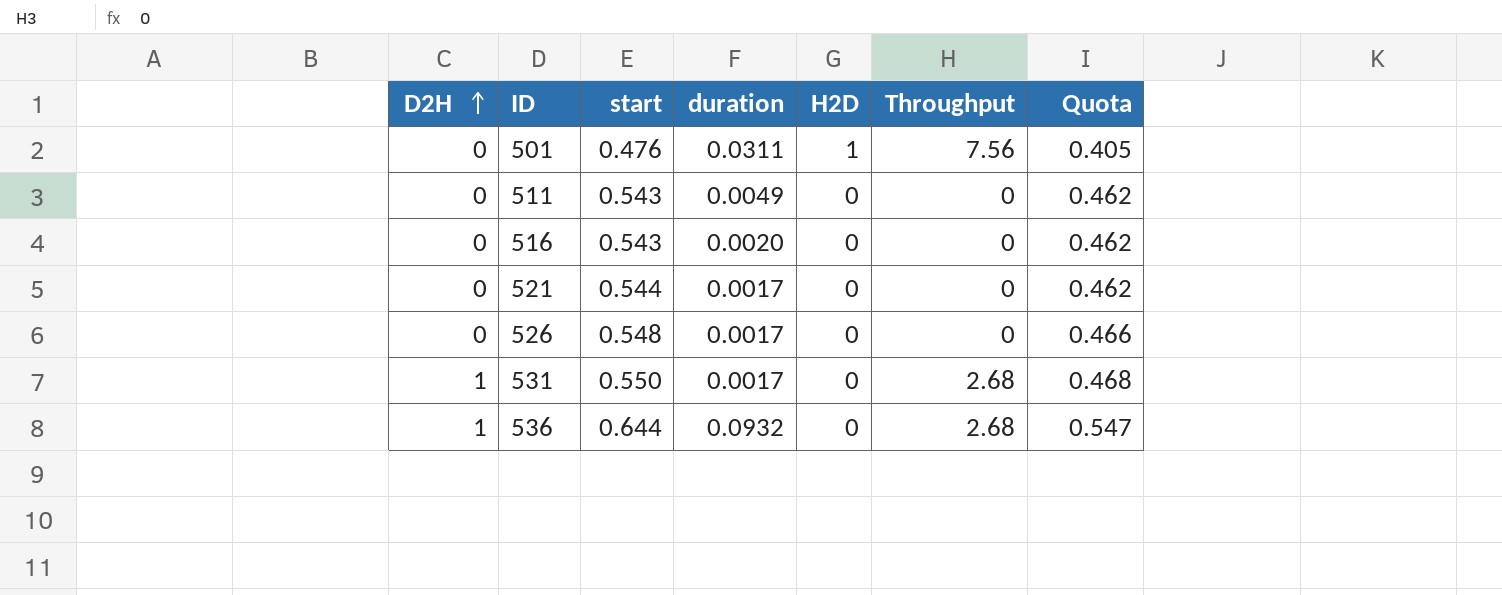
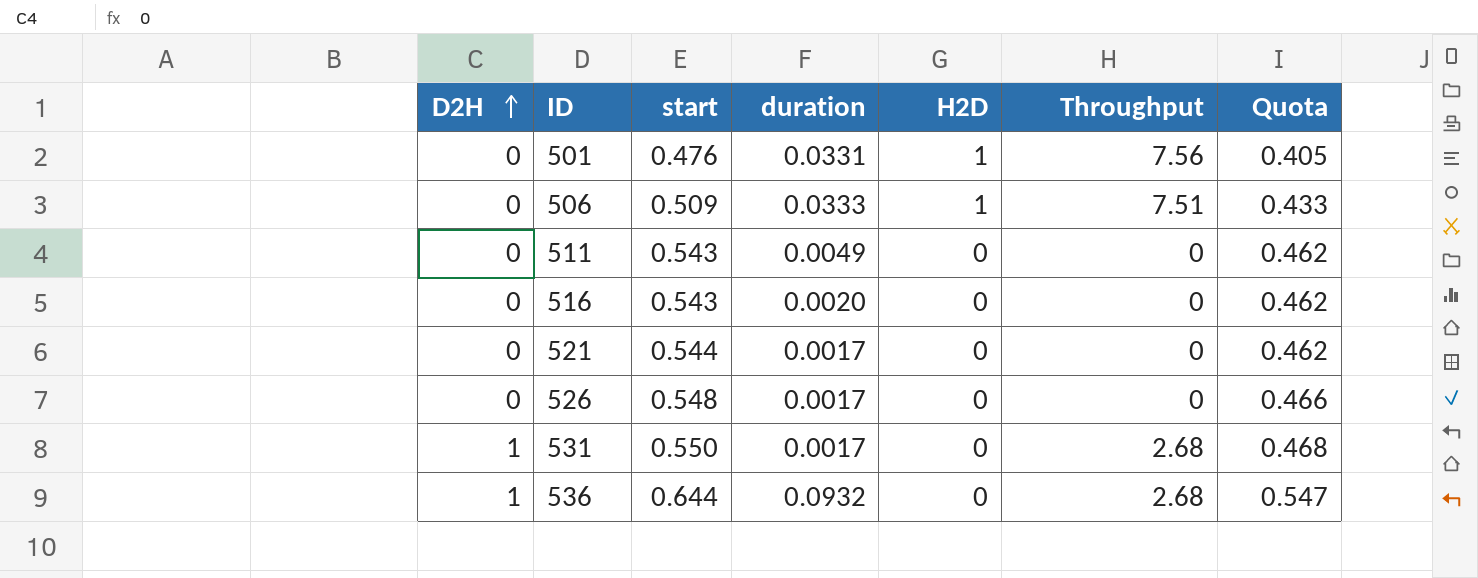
501 | duration: 0.0311 -> 0.0331
row 506: none -> 0 | 0.509 | 0.0333 | 1 | 7.51 | 0.433

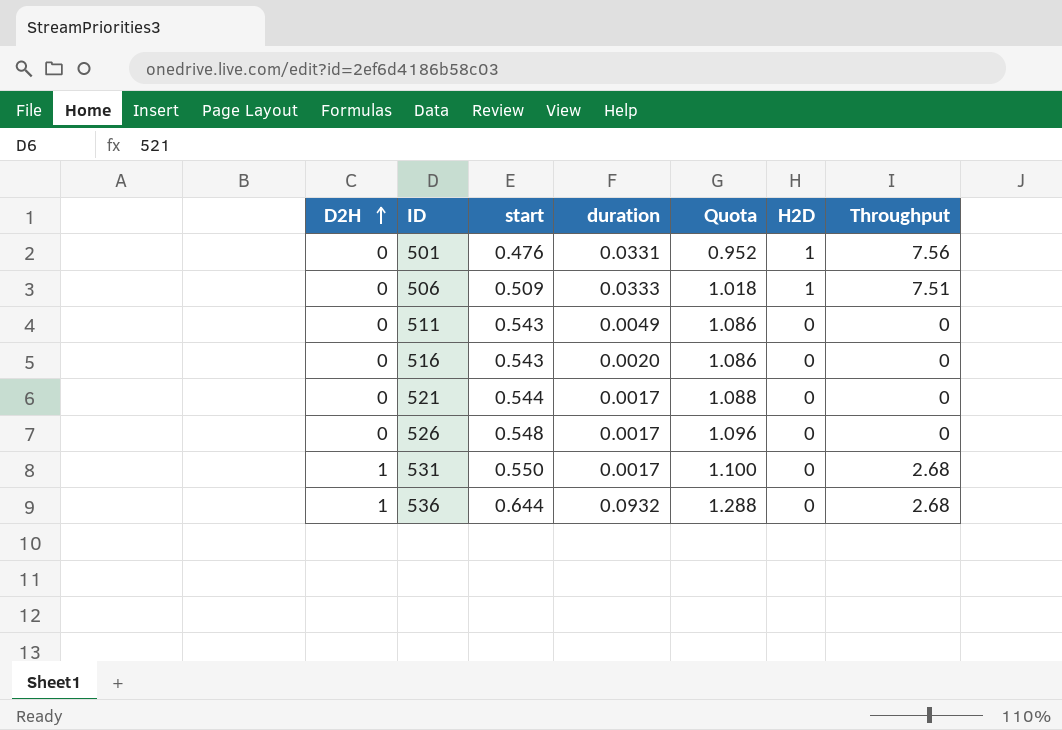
column Quota | formula: [start] * 0.85 -> [start] * 2
column Quota | position: 7 -> 5

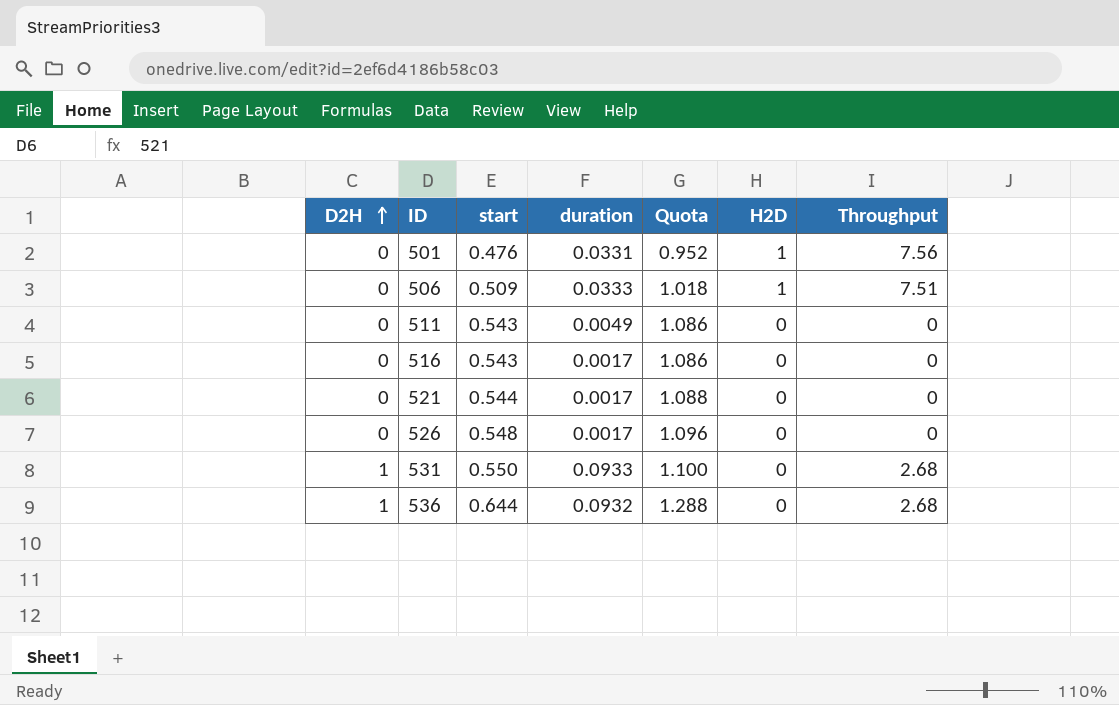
516 | duration: 0.0020 -> 0.0017
531 | duration: 0.0017 -> 0.0933

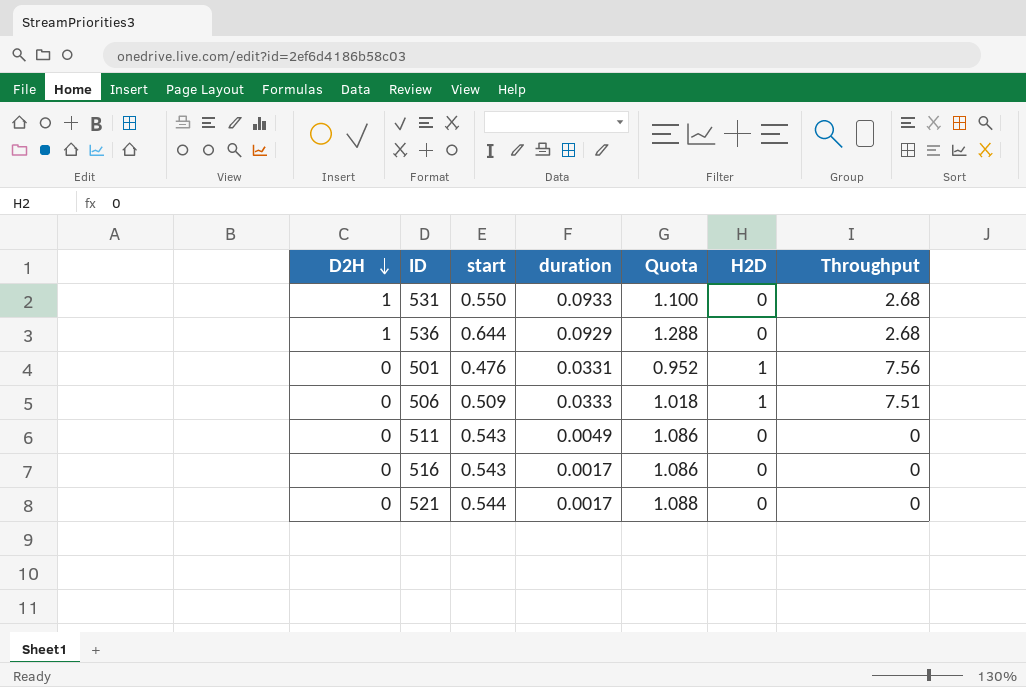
row order: D2H ascending -> D2H descending
row 526: 0 | 0.548 | 0.0017 | 1.096 | 0 | 0 -> none
536 | duration: 0.0932 -> 0.0929

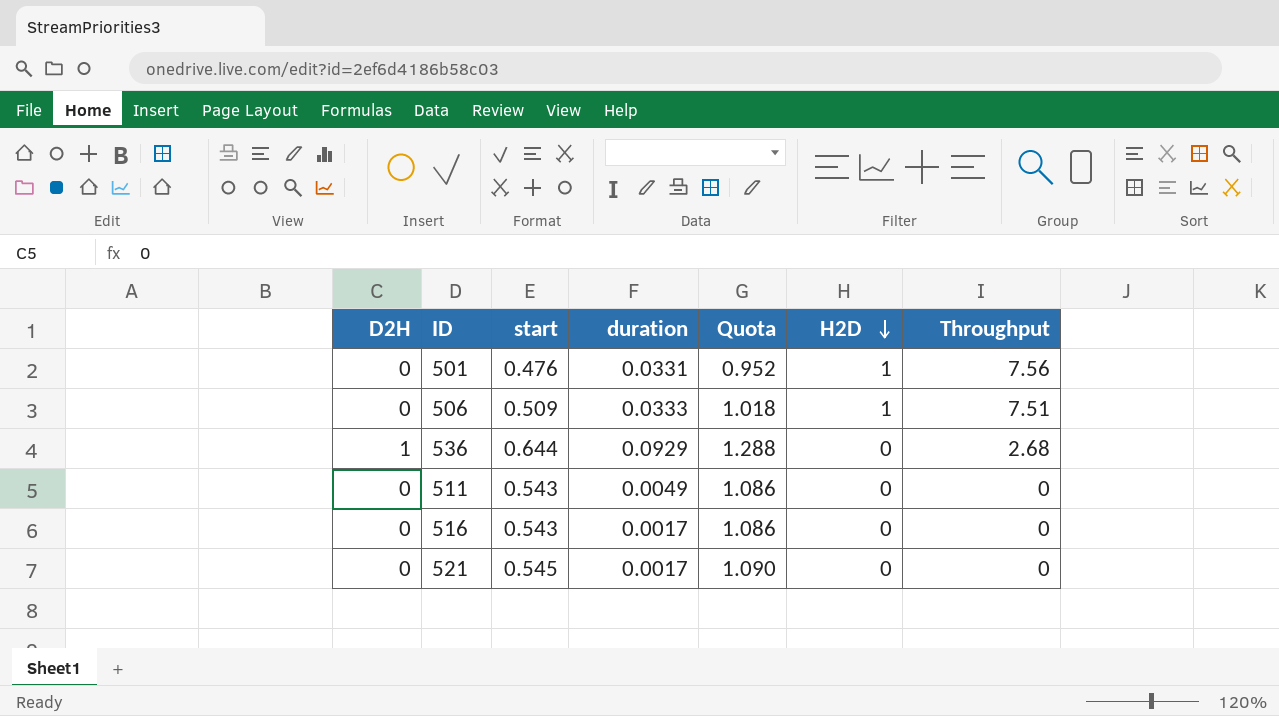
row order: D2H descending -> H2D descending
row 531: 1 | 0.550 | 0.0933 | 1.100 | 0 | 2.68 -> none
521 | start: 0.544 -> 0.545
521 | Quota: 1.088 -> 1.090

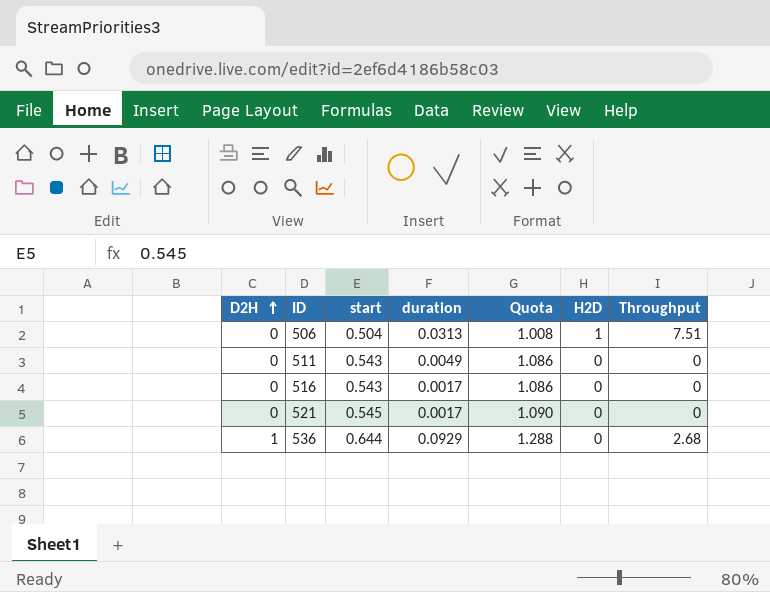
row order: H2D descending -> D2H ascending
row 501: 0 | 0.476 | 0.0331 | 0.952 | 1 | 7.56 -> none
506 | start: 0.509 -> 0.504
506 | duration: 0.0333 -> 0.0313
506 | Quota: 1.018 -> 1.008

